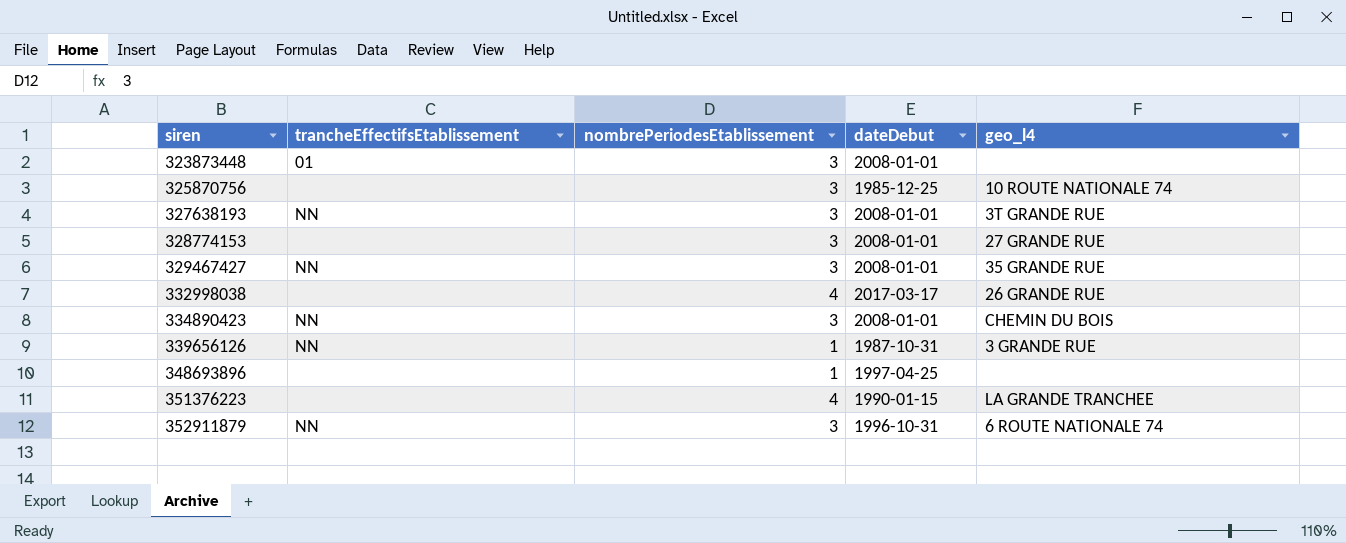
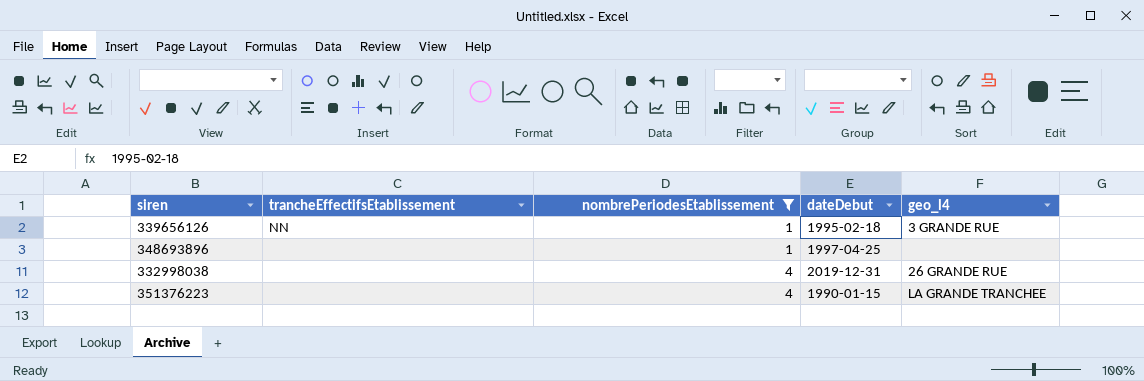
filter: none -> nombrePeriodesEtablissement != 3
row order: siren ascending -> nombrePeriodesEtablissement ascending
339656126 | dateDebut: 1987-10-31 -> 1995-02-18
332998038 | dateDebut: 2017-03-17 -> 2019-12-31

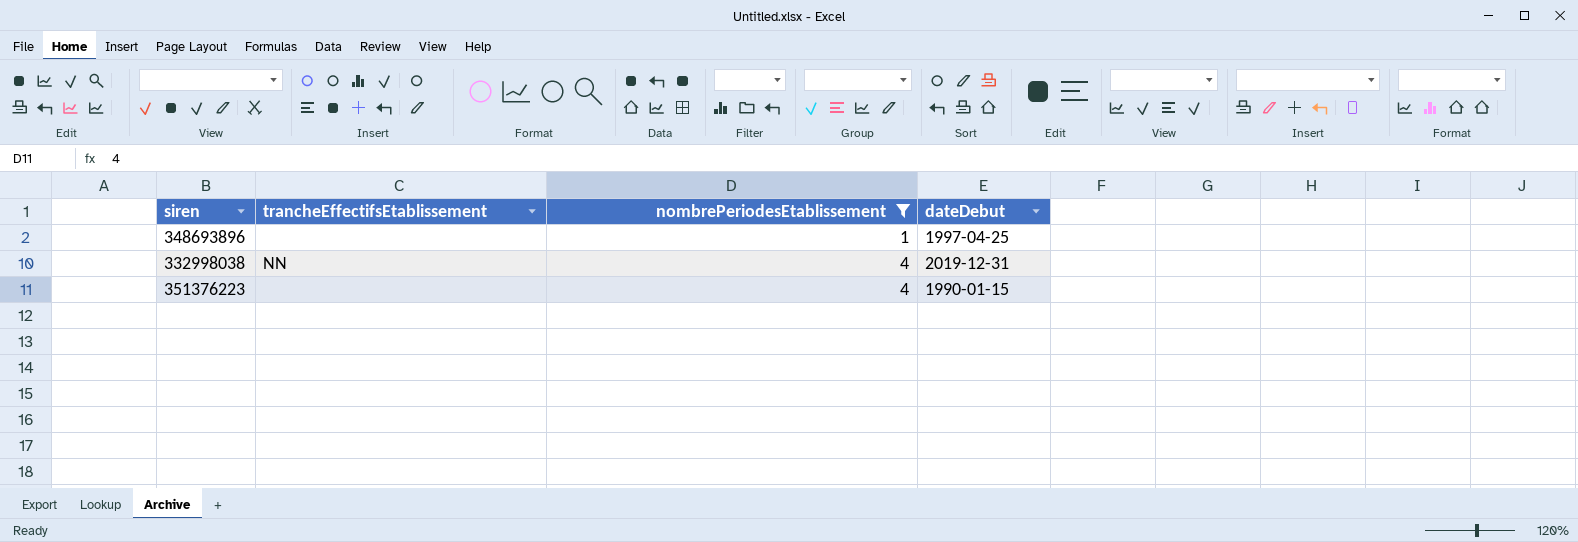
column geo_l4 | position: 5 -> none
row 339656126: NN | 1 | 1995-02-18 | 3 GRANDE RUE -> none
332998038 | trancheEffectifsEtablissement: none -> NN

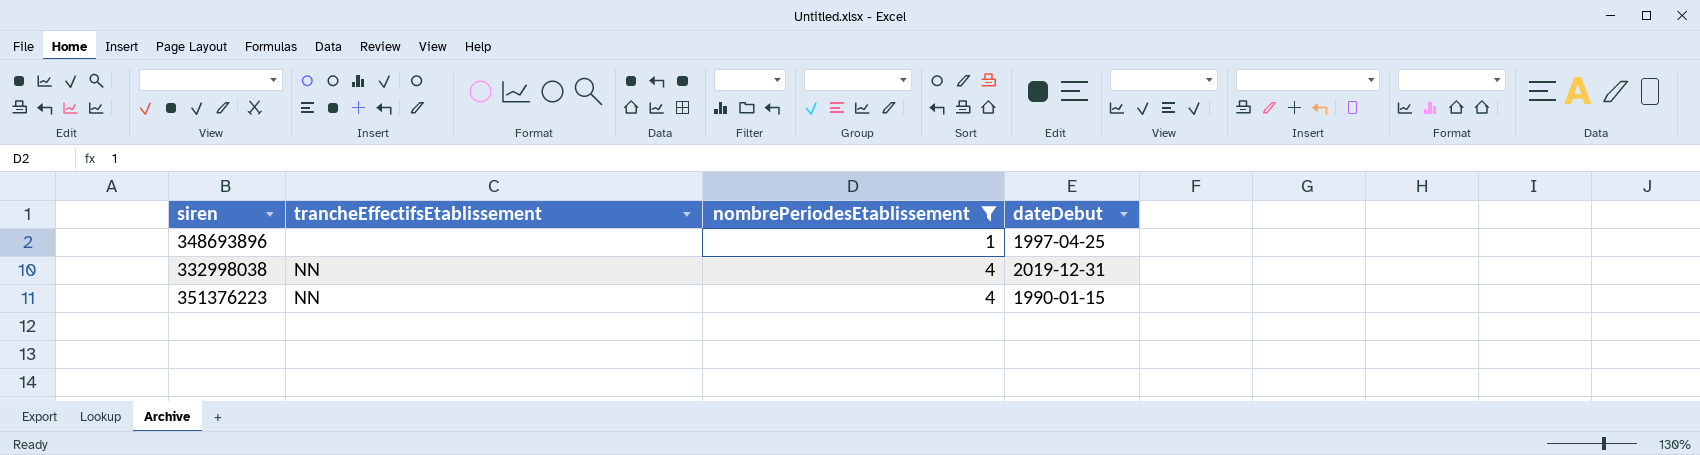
351376223 | trancheEffectifsEtablissement: none -> NN

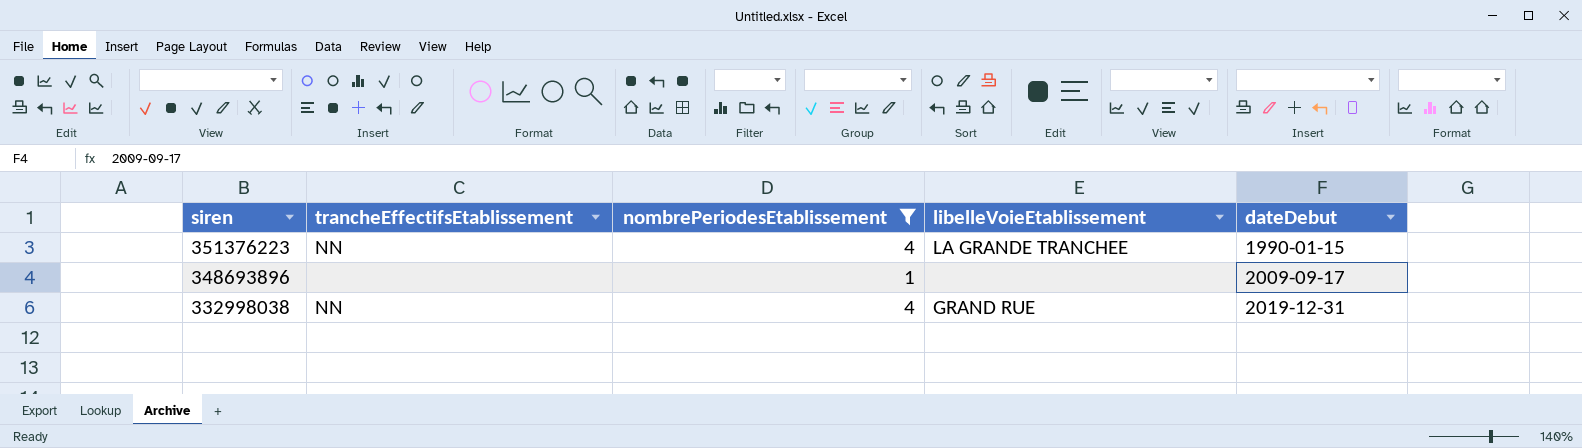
row order: nombrePeriodesEtablissement ascending -> siren descending
column libelleVoieEtablissement | position: none -> 4
348693896 | dateDebut: 1997-04-25 -> 2009-09-17

